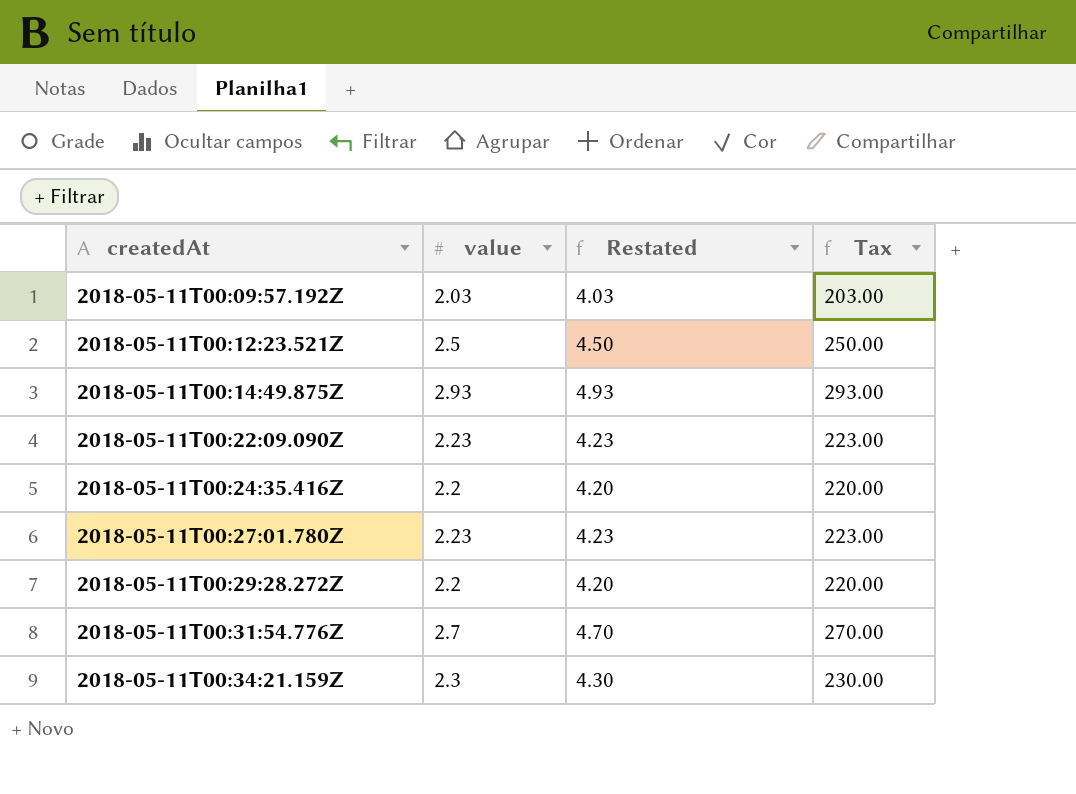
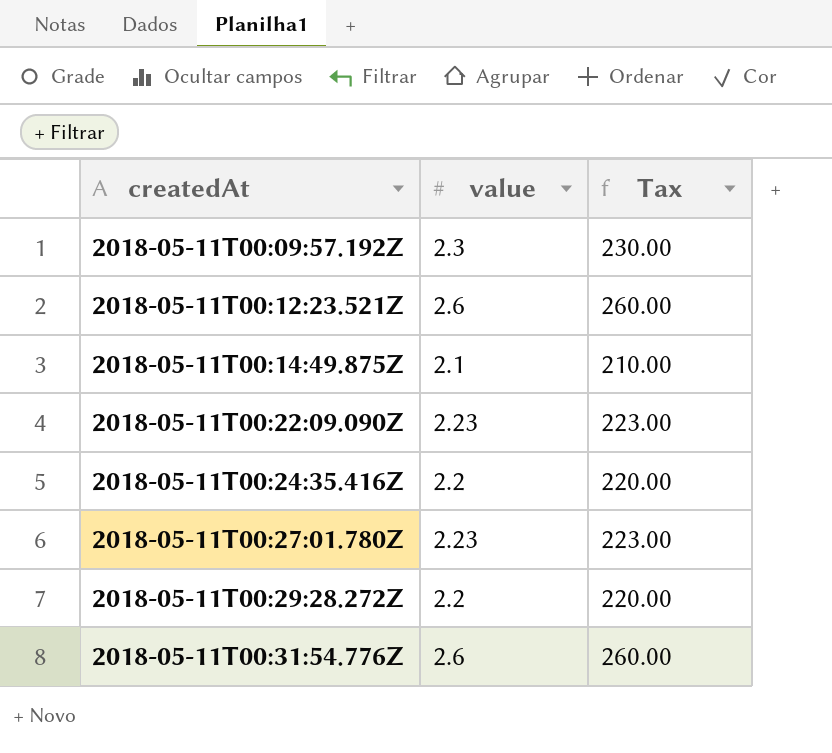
column Restated | formula: [value] + 2 -> none
row 2018-05-11T00:34:21.159Z: 2.3 | 4.30 | 230.00 -> none
2018-05-11T00:09:57.192Z | value: 2.03 -> 2.3
2018-05-11T00:09:57.192Z | Tax: 203.00 -> 230.00
2018-05-11T00:12:23.521Z | value: 2.5 -> 2.6
2018-05-11T00:12:23.521Z | Tax: 250.00 -> 260.00
2018-05-11T00:14:49.875Z | value: 2.93 -> 2.1
2018-05-11T00:14:49.875Z | Tax: 293.00 -> 210.00
2018-05-11T00:31:54.776Z | value: 2.7 -> 2.6
2018-05-11T00:31:54.776Z | Tax: 270.00 -> 260.00

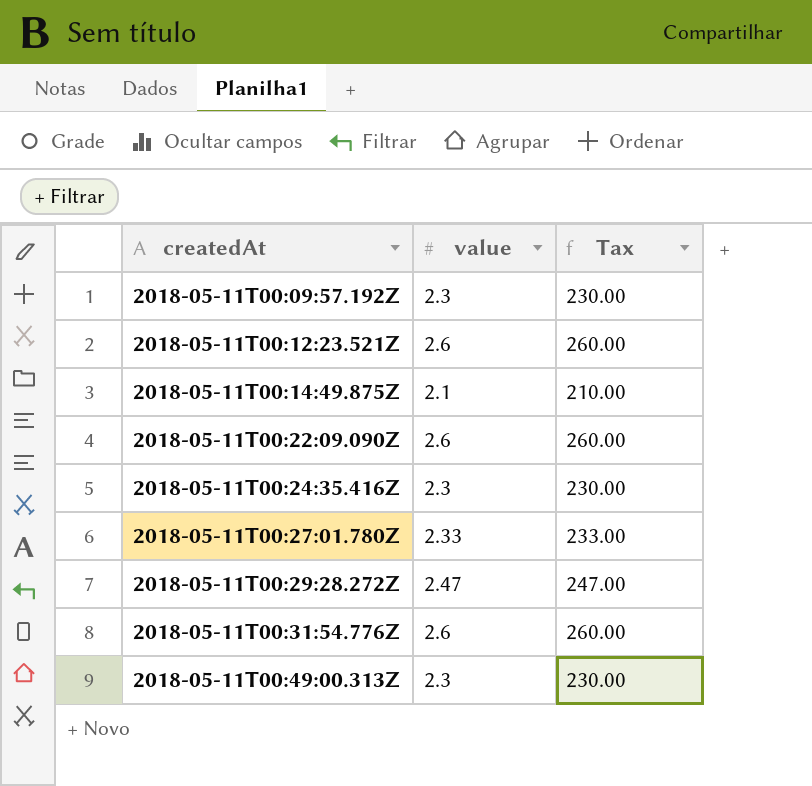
2018-05-11T00:22:09.090Z | value: 2.23 -> 2.6
2018-05-11T00:22:09.090Z | Tax: 223.00 -> 260.00
2018-05-11T00:24:35.416Z | value: 2.2 -> 2.3
2018-05-11T00:24:35.416Z | Tax: 220.00 -> 230.00
2018-05-11T00:27:01.780Z | value: 2.23 -> 2.33
2018-05-11T00:27:01.780Z | Tax: 223.00 -> 233.00
2018-05-11T00:29:28.272Z | value: 2.2 -> 2.47
2018-05-11T00:29:28.272Z | Tax: 220.00 -> 247.00
row 2018-05-11T00:49:00.313Z: none -> 2.3 | 230.00

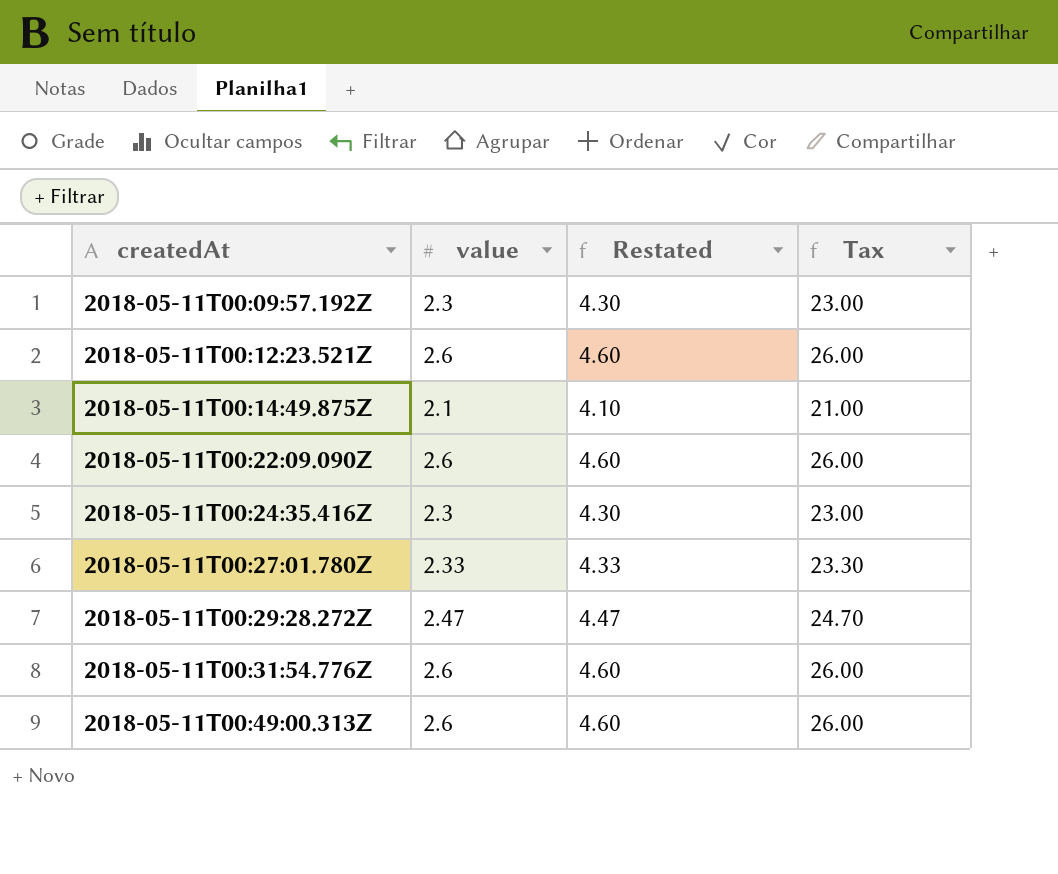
column Restated | formula: none -> [value] + 2
column Tax | formula: [value] * 100 -> [value] * 10
2018-05-11T00:49:00.313Z | value: 2.3 -> 2.6

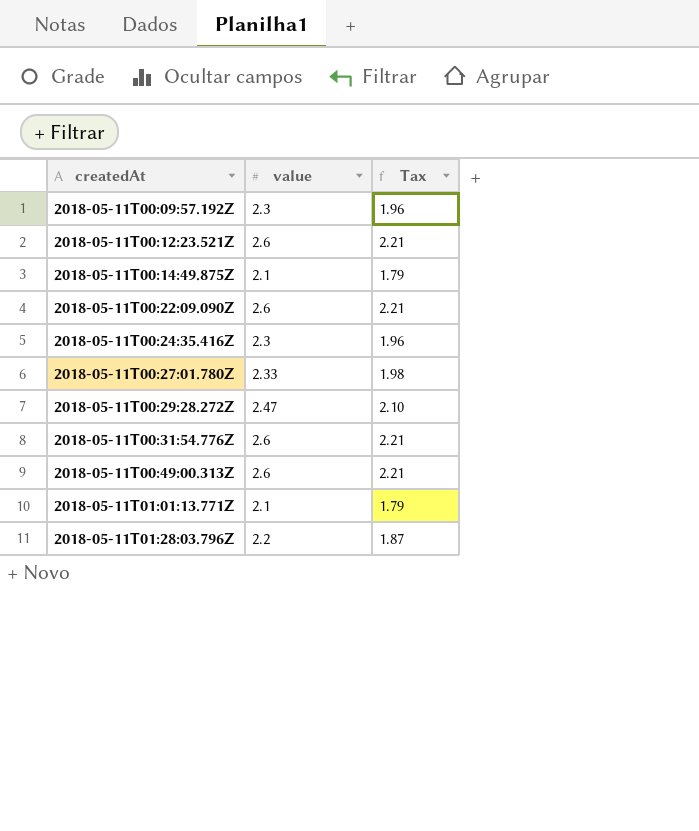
column Restated | formula: [value] + 2 -> none
column Tax | formula: [value] * 10 -> [value] * 0.85
row 2018-05-11T01:01:13.771Z: none -> 2.1 | 1.79
row 2018-05-11T01:28:03.796Z: none -> 2.2 | 1.87

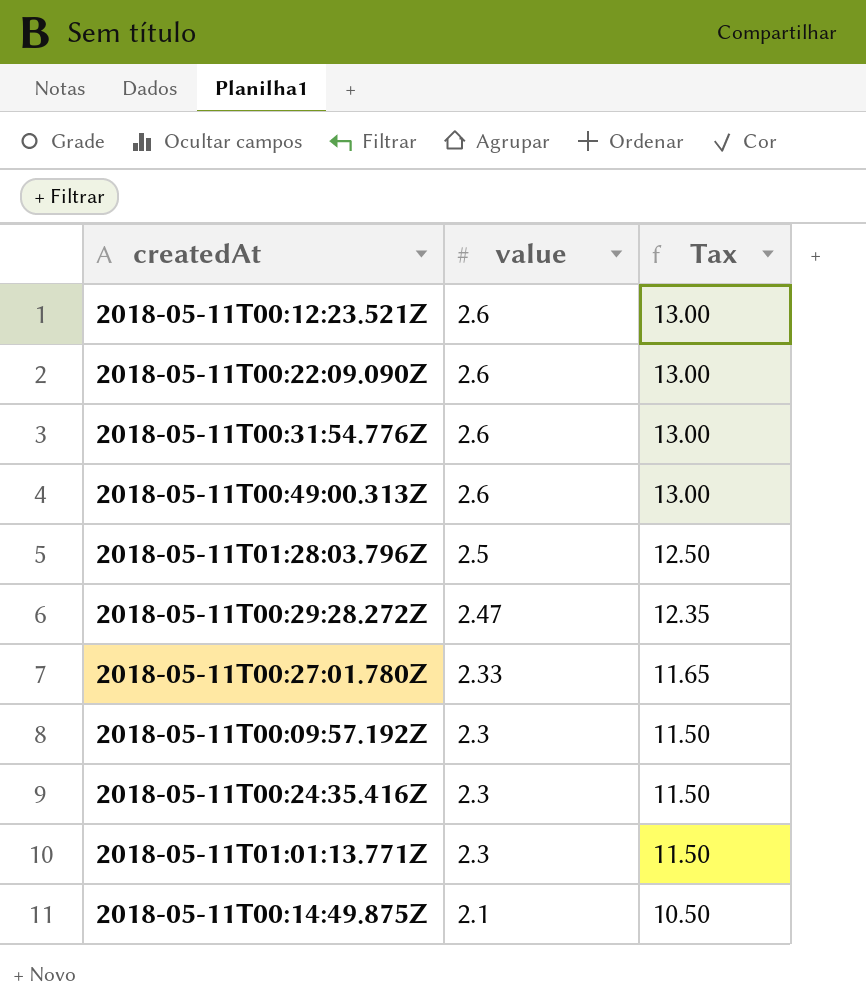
row order: createdAt ascending -> value descending
column Tax | formula: [value] * 0.85 -> [value] * 5
2018-05-11T01:28:03.796Z | value: 2.2 -> 2.5
2018-05-11T01:01:13.771Z | value: 2.1 -> 2.3

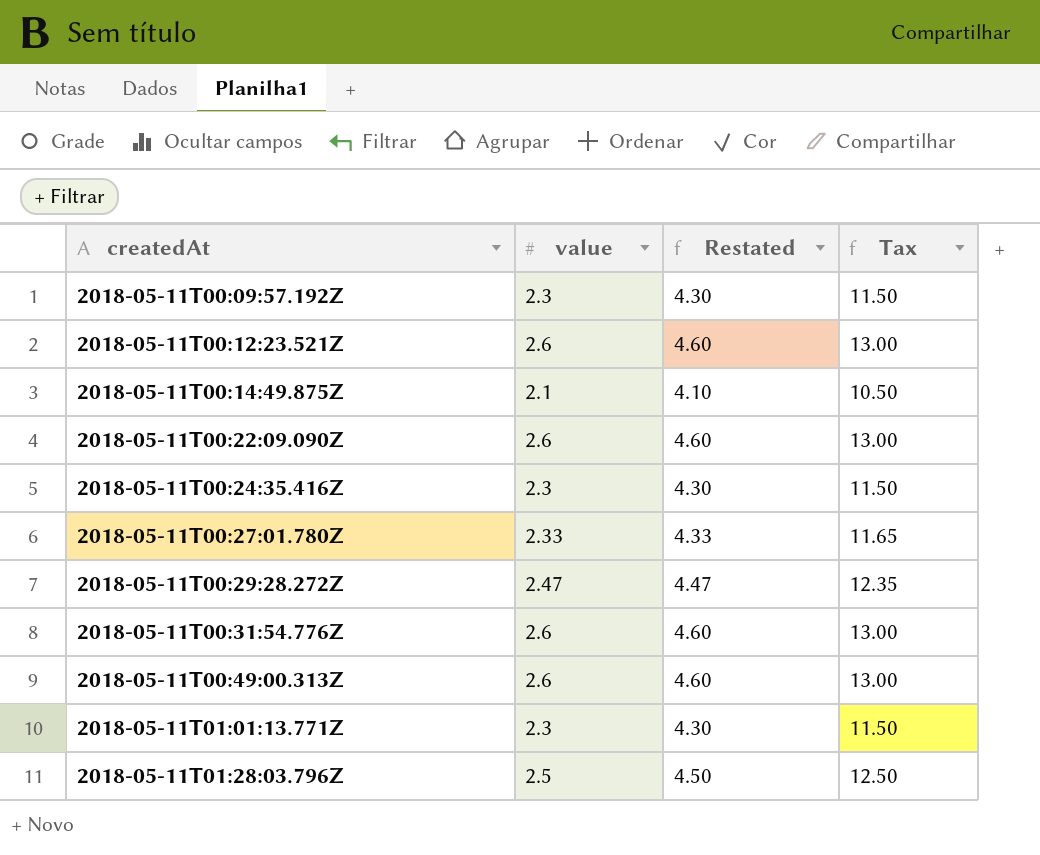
row order: value descending -> createdAt ascending
column Restated | formula: none -> [value] + 2

